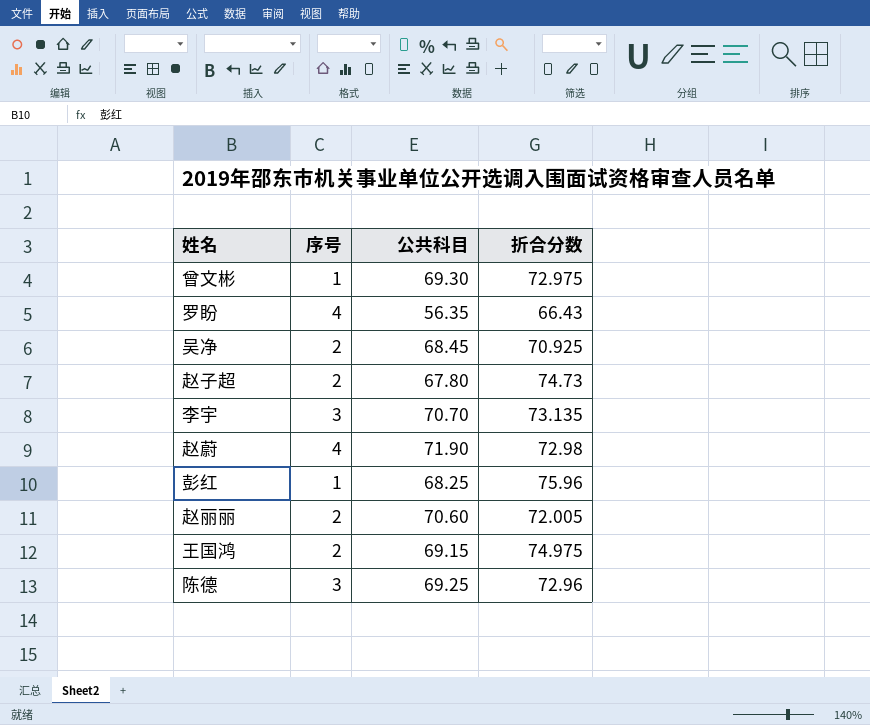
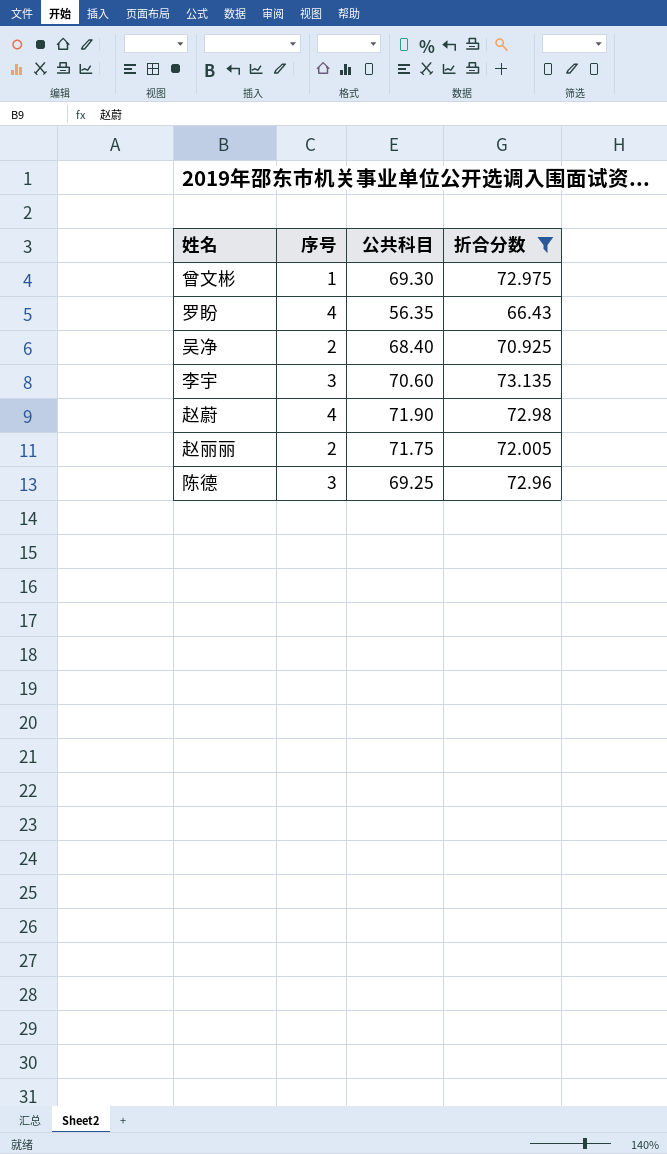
filter: none -> 折合分数 <= 73.135
吴净 | 公共科目: 68.45 -> 68.40
李宇 | 公共科目: 70.70 -> 70.60
赵丽丽 | 公共科目: 70.60 -> 71.75

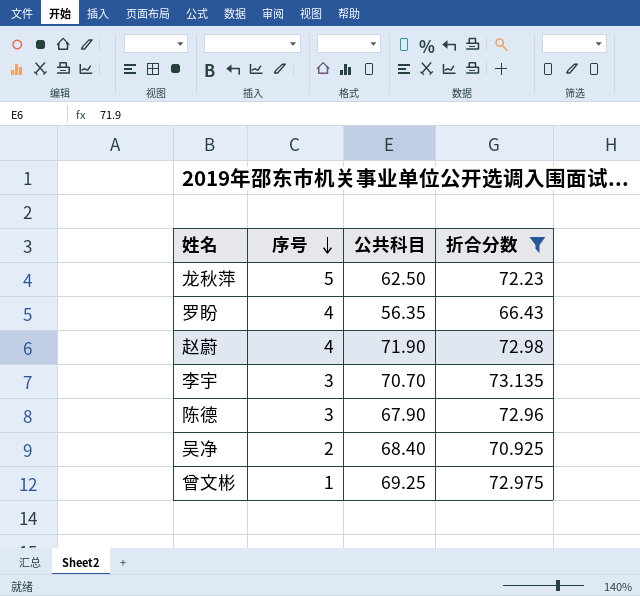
row order: none -> 序号 descending
row 赵丽丽: 2 | 71.75 | 72.005 -> none
row 龙秋萍: none -> 5 | 62.50 | 72.23
李宇 | 公共科目: 70.60 -> 70.70
陈德 | 公共科目: 69.25 -> 67.90
曾文彬 | 公共科目: 69.30 -> 69.25

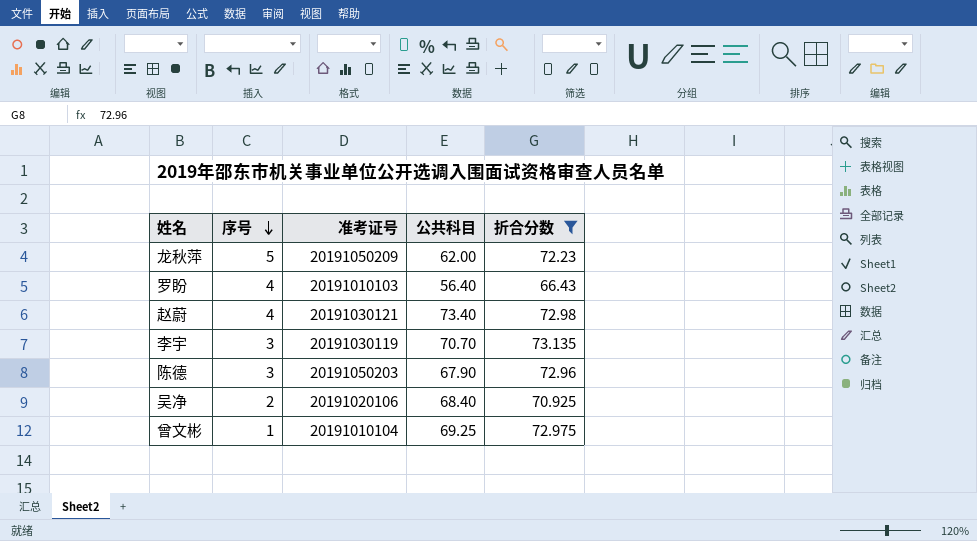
column 准考证号 | position: none -> 3
龙秋萍 | 公共科目: 62.50 -> 62.00
罗盼 | 公共科目: 56.35 -> 56.40
赵蔚 | 公共科目: 71.90 -> 73.40

